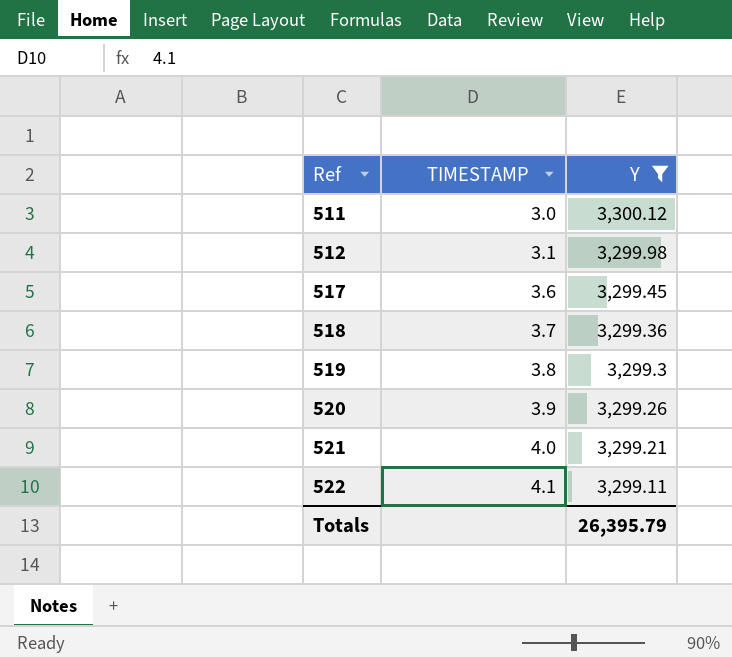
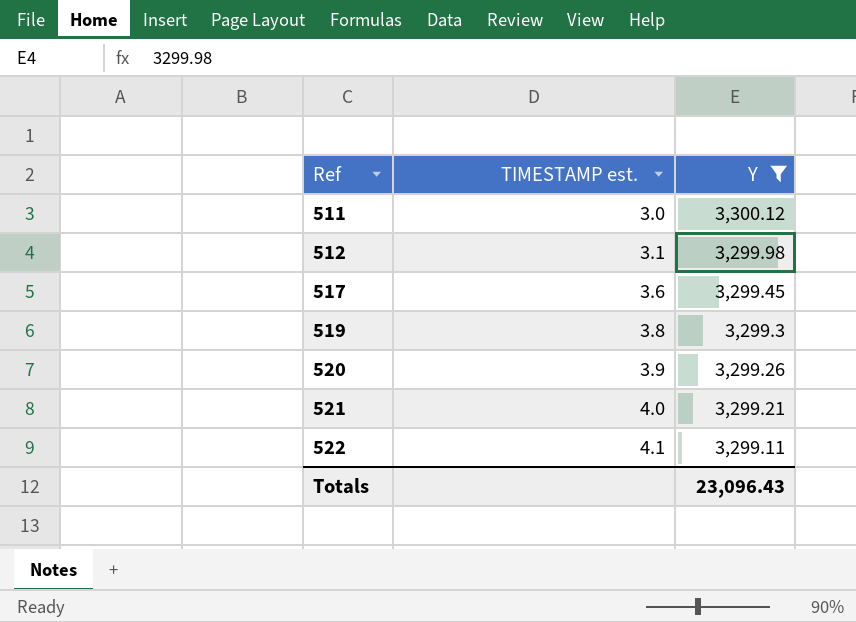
column name: TIMESTAMP -> TIMESTAMP est.
row 518: 3.7 | 3,299.36 -> none
Totals | Y: 26,395.79 -> 23,096.43

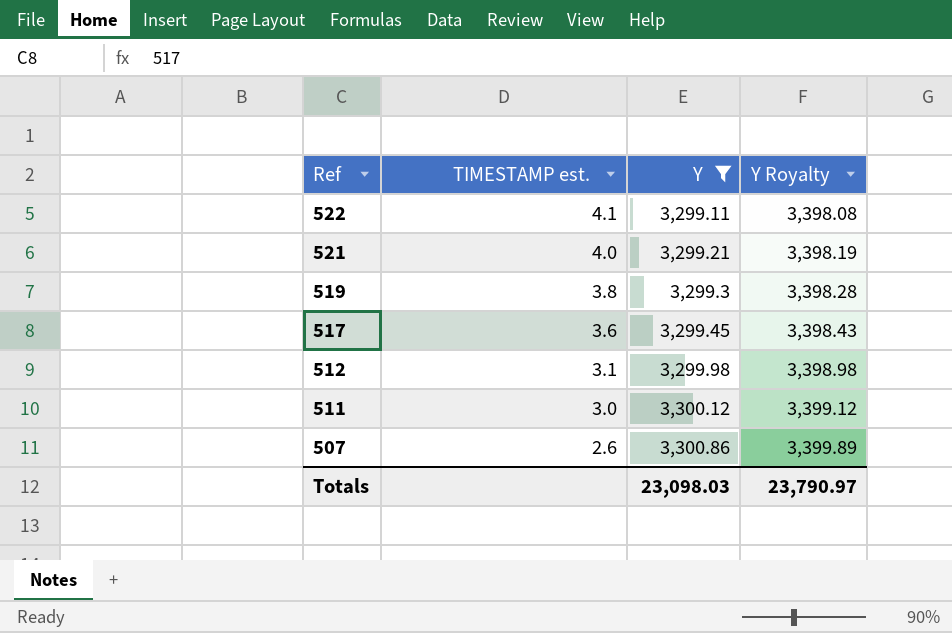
row order: Ref ascending -> Ref descending
column Y Royalty | formula: none -> [Y] * 1.03
row 520: 3.9 | 3,299.26 -> none
row 507: none -> 2.6 | 3,300.86 | 3,399.89
Totals | Y: 23,096.43 -> 23,098.03

